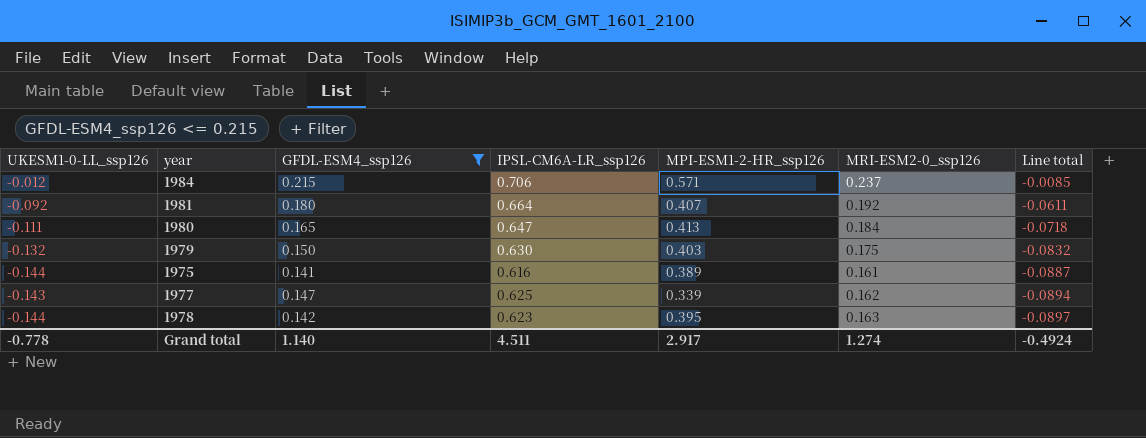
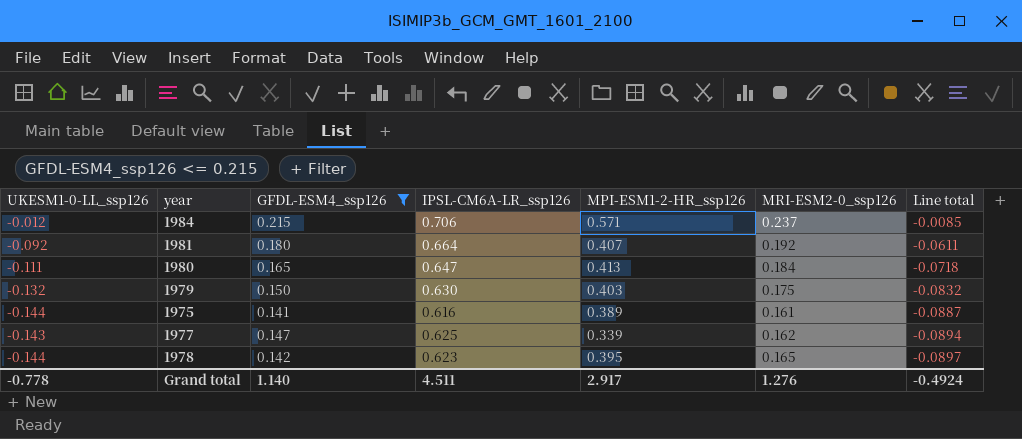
1978 | MRI-ESM2-0_ssp126: 0.163 -> 0.165
Grand total | MRI-ESM2-0_ssp126: 1.274 -> 1.276

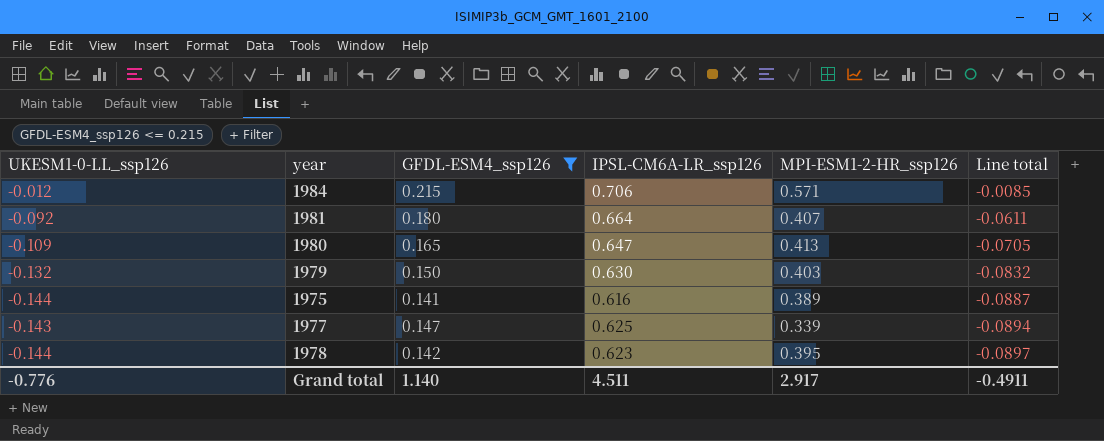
column MRI-ESM2-0_ssp126 | position: 6 -> none
1980 | UKESM1-0-LL_ssp126: -0.111 -> -0.109
1980 | Line total: -0.0718 -> -0.0705
Grand total | UKESM1-0-LL_ssp126: -0.778 -> -0.776
Grand total | Line total: -0.4924 -> -0.4911

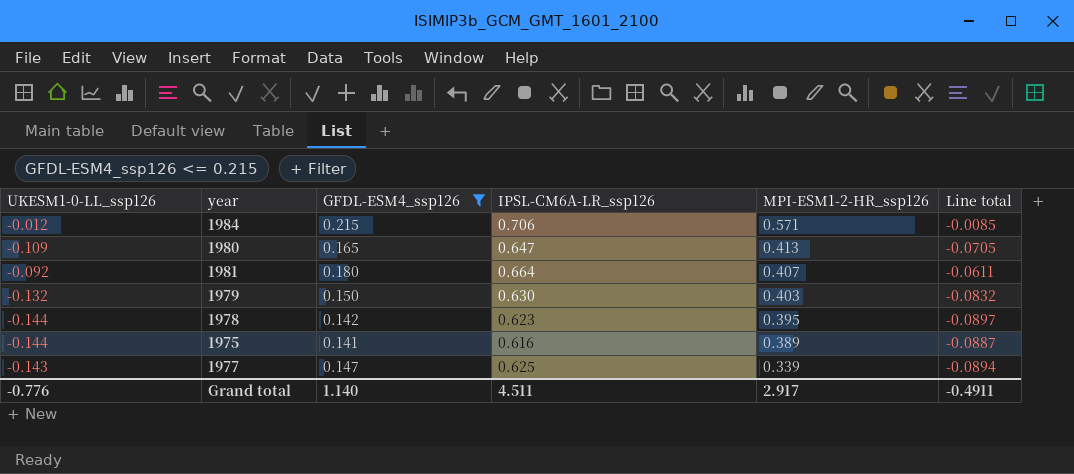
row order: Line total descending -> MPI-ESM1-2-HR_ssp126 descending

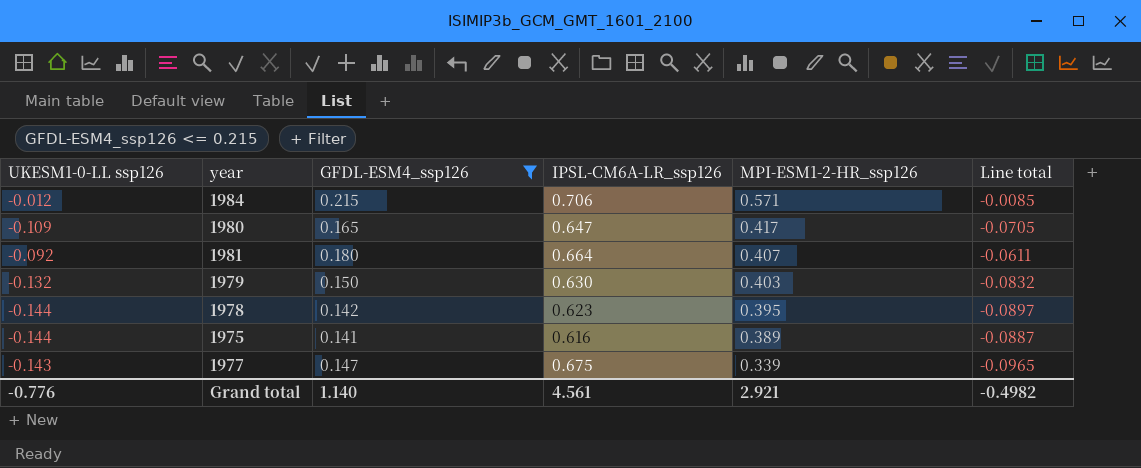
column name: UKESM1-0-LL_ssp126 -> UKESM1-0-LL ssp126
1980 | MPI-ESM1-2-HR_ssp126: 0.413 -> 0.417
1977 | IPSL-CM6A-LR_ssp126: 0.625 -> 0.675
1977 | Line total: -0.0894 -> -0.0965
Grand total | IPSL-CM6A-LR_ssp126: 4.511 -> 4.561
Grand total | MPI-ESM1-2-HR_ssp126: 2.917 -> 2.921
Grand total | Line total: -0.4911 -> -0.4982

